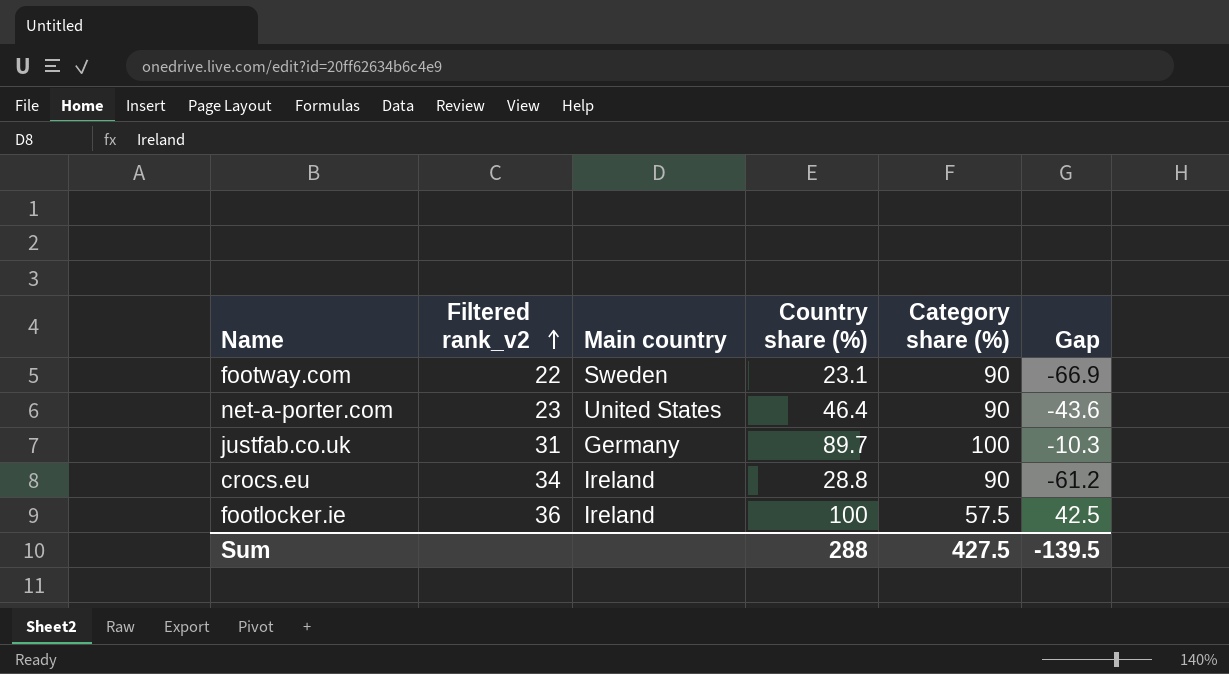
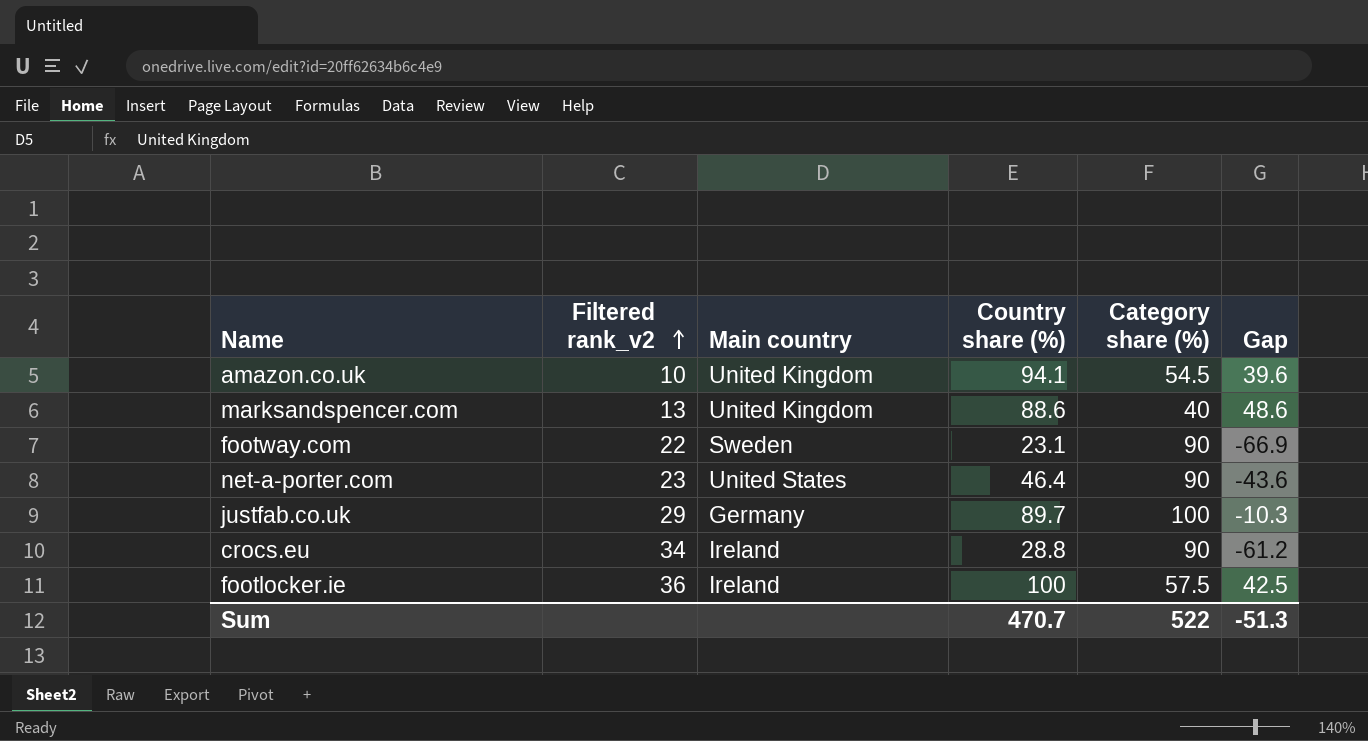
row amazon.co.uk: none -> 10 | United Kingdom | 94.1 | 54.5 | 39.6
row marksandspencer.com: none -> 13 | United Kingdom | 88.6 | 40 | 48.6
justfab.co.uk | Filtered rank_v2: 31 -> 29
Sum | Country share (%): 288 -> 470.7
Sum | Category share (%): 427.5 -> 522
Sum | Gap: -139.5 -> -51.3

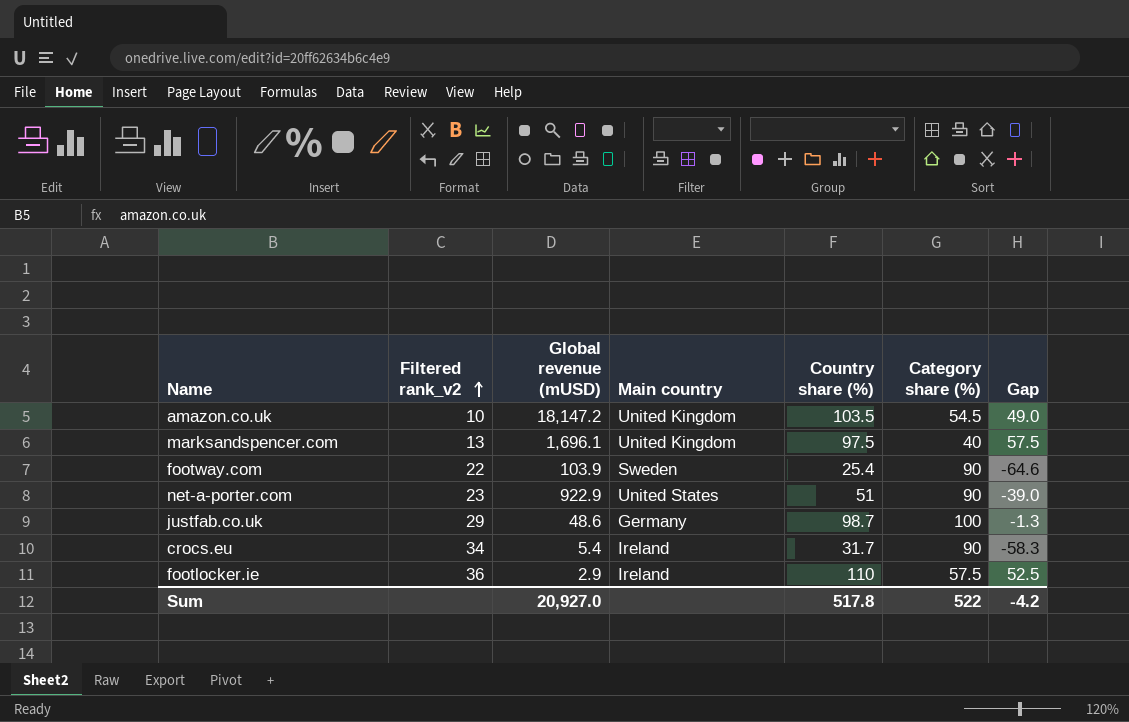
column Global revenue (mUSD) | position: none -> 3
amazon.co.uk | Country share (%): 94.1 -> 103.5
amazon.co.uk | Gap: 39.6 -> 49.0
marksandspencer.com | Country share (%): 88.6 -> 97.5
marksandspencer.com | Gap: 48.6 -> 57.5
footway.com | Country share (%): 23.1 -> 25.4
footway.com | Gap: -66.9 -> -64.6
net-a-porter.com | Country share (%): 46.4 -> 51
net-a-porter.com | Gap: -43.6 -> -39.0
justfab.co.uk | Country share (%): 89.7 -> 98.7
justfab.co.uk | Gap: -10.3 -> -1.3
crocs.eu | Country share (%): 28.8 -> 31.7
crocs.eu | Gap: -61.2 -> -58.3
footlocker.ie | Country share (%): 100 -> 110
footlocker.ie | Gap: 42.5 -> 52.5
Sum | Country share (%): 470.7 -> 517.8
Sum | Gap: -51.3 -> -4.2

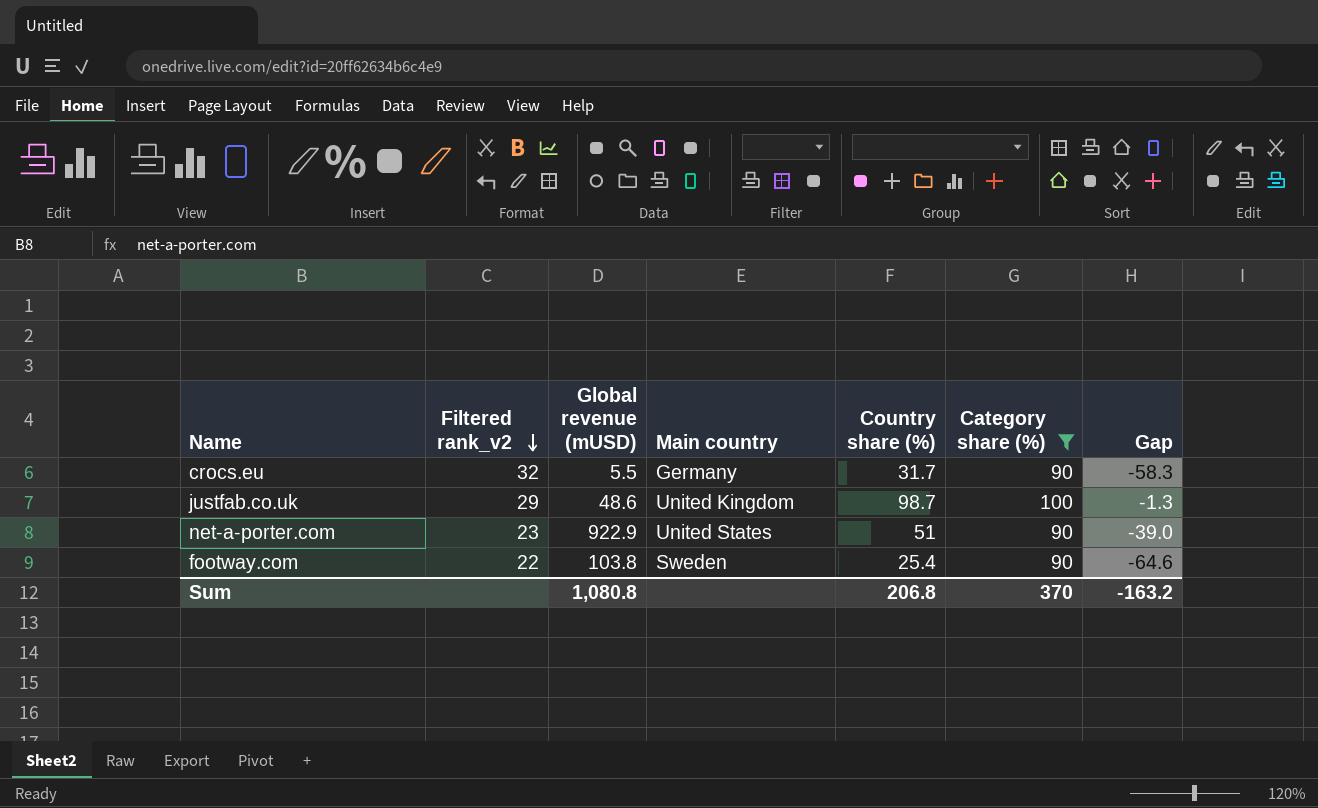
filter: none -> Category share (%) >= 90
row order: Filtered rank_v2 ascending -> Filtered rank_v2 descending
crocs.eu | Filtered rank_v2: 34 -> 32
crocs.eu | Global revenue (mUSD): 5.4 -> 5.5
crocs.eu | Main country: Ireland -> Germany
justfab.co.uk | Main country: Germany -> United Kingdom
footway.com | Global revenue (mUSD): 103.9 -> 103.8
Sum | Global revenue (mUSD): 20,927.0 -> 1,080.8
Sum | Country share (%): 517.8 -> 206.8
Sum | Category share (%): 522 -> 370
Sum | Gap: -4.2 -> -163.2

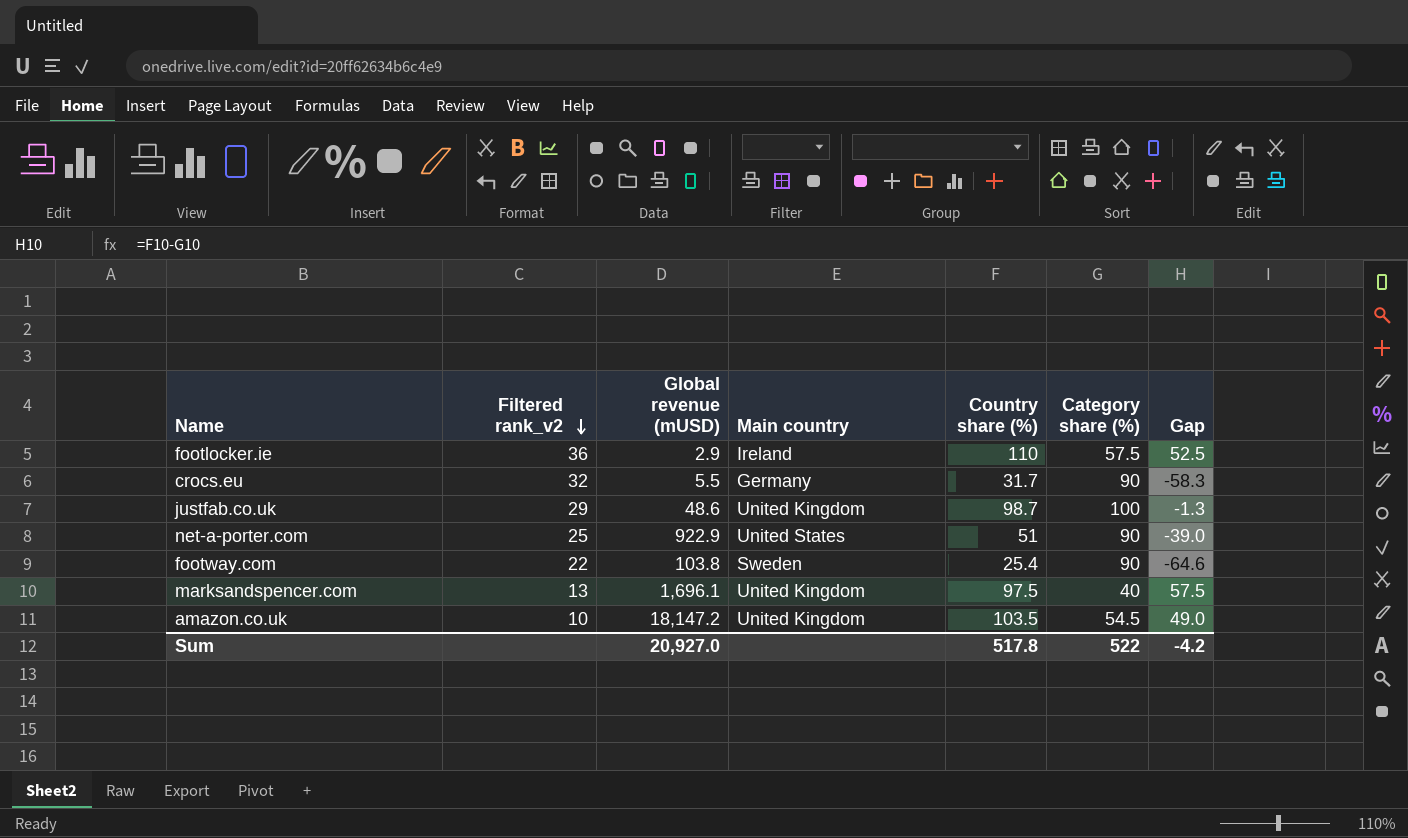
filter: Category share (%) >= 90 -> none
net-a-porter.com | Filtered rank_v2: 23 -> 25
Sum | Global revenue (mUSD): 1,080.8 -> 20,927.0
Sum | Country share (%): 206.8 -> 517.8
Sum | Category share (%): 370 -> 522
Sum | Gap: -163.2 -> -4.2

